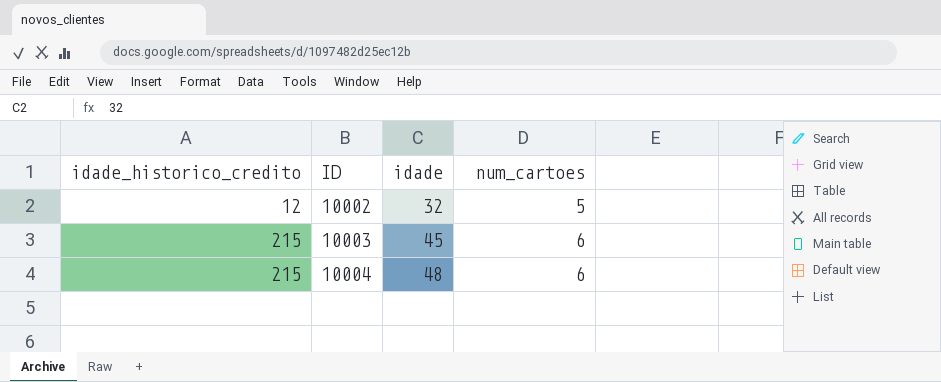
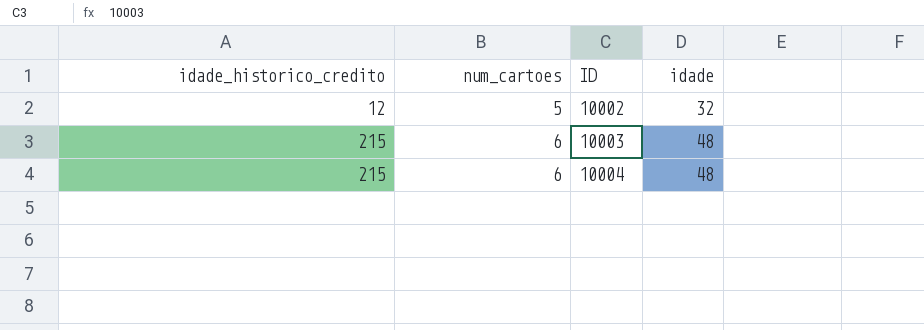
column num_cartoes | position: 4 -> 2
10003 | idade: 45 -> 48

